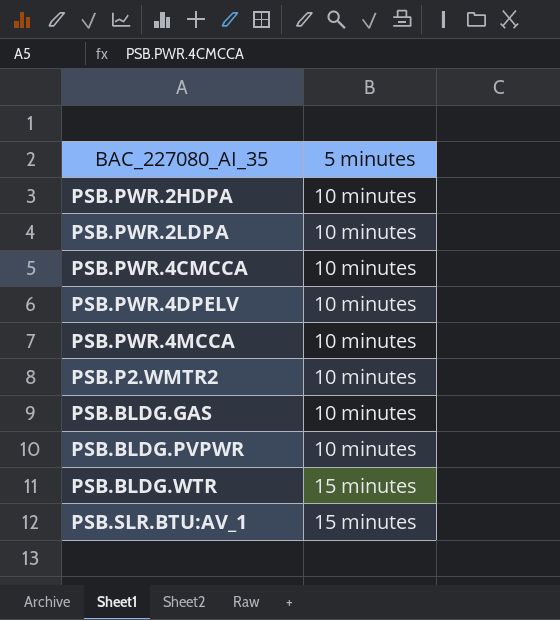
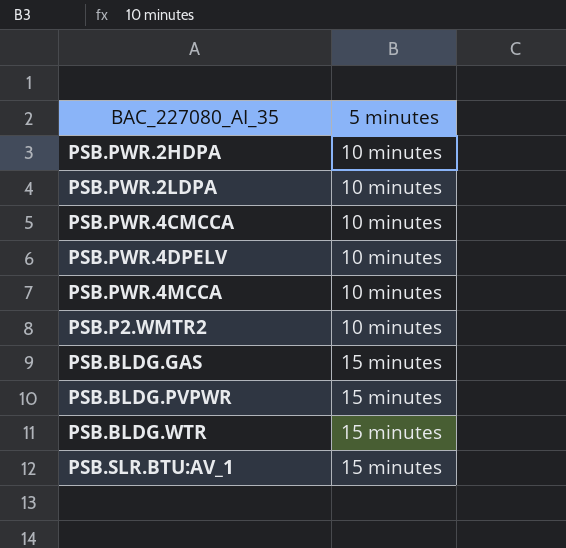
PSB.BLDG.GAS | 5 minutes: 10 minutes -> 15 minutes
PSB.BLDG.PVPWR | 5 minutes: 10 minutes -> 15 minutes

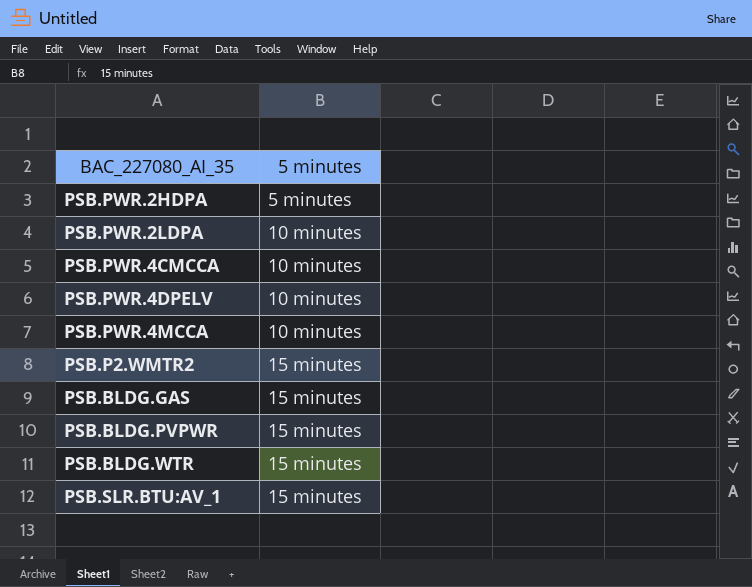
PSB.PWR.2HDPA | 5 minutes: 10 minutes -> 5 minutes
PSB.P2.WMTR2 | 5 minutes: 10 minutes -> 15 minutes

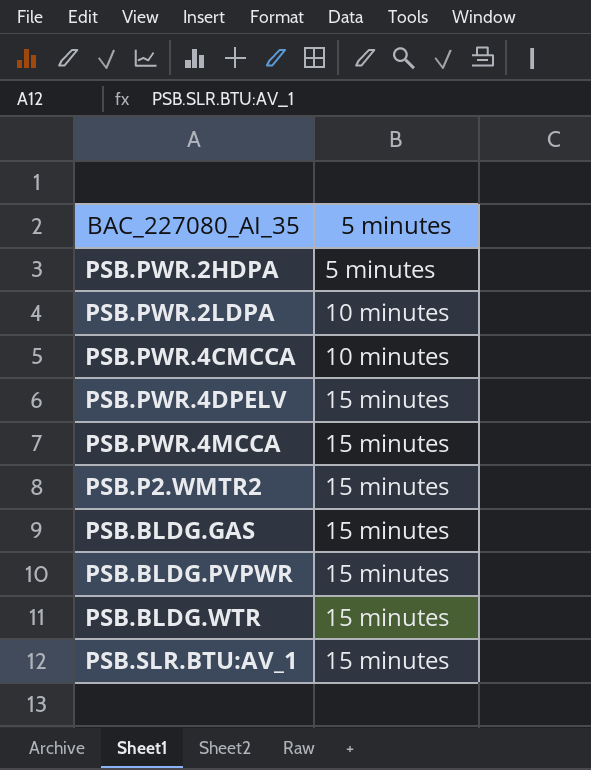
PSB.PWR.4DPELV | 5 minutes: 10 minutes -> 15 minutes
PSB.PWR.4MCCA | 5 minutes: 10 minutes -> 15 minutes

